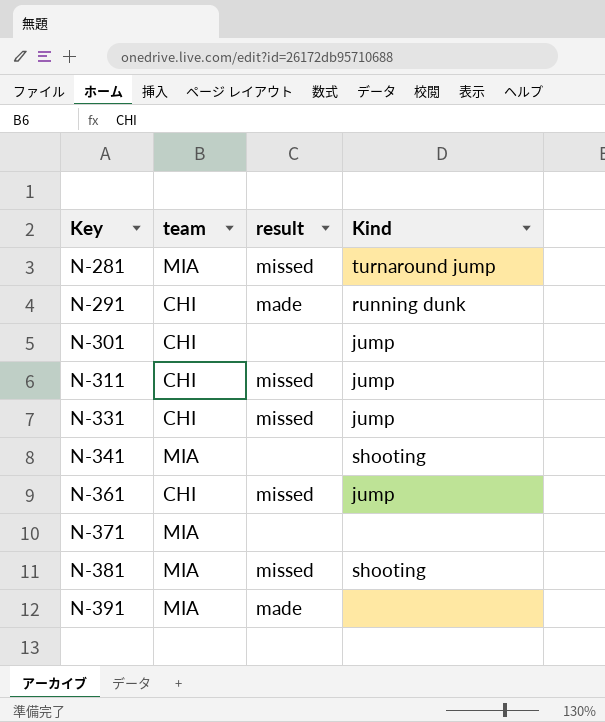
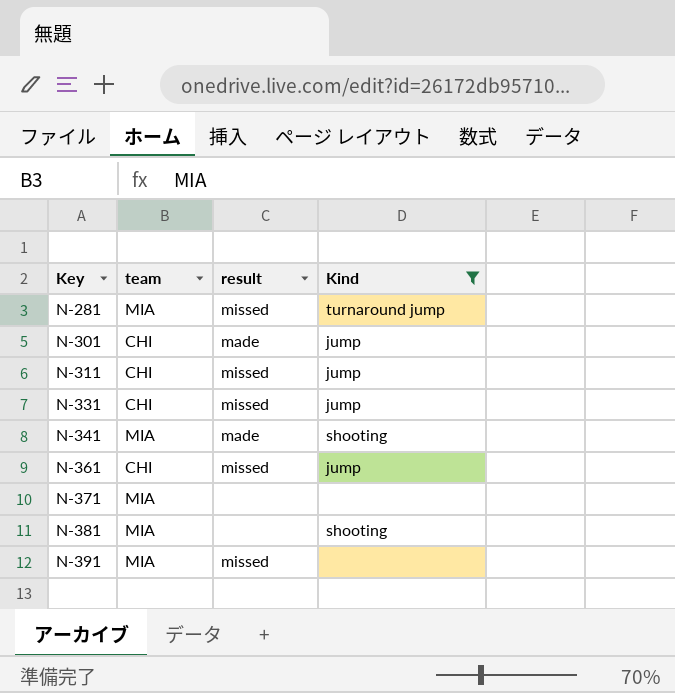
filter: none -> Kind != running dunk
N-301 | result: none -> made
N-341 | result: none -> made
N-381 | result: missed -> none
N-391 | result: made -> missed

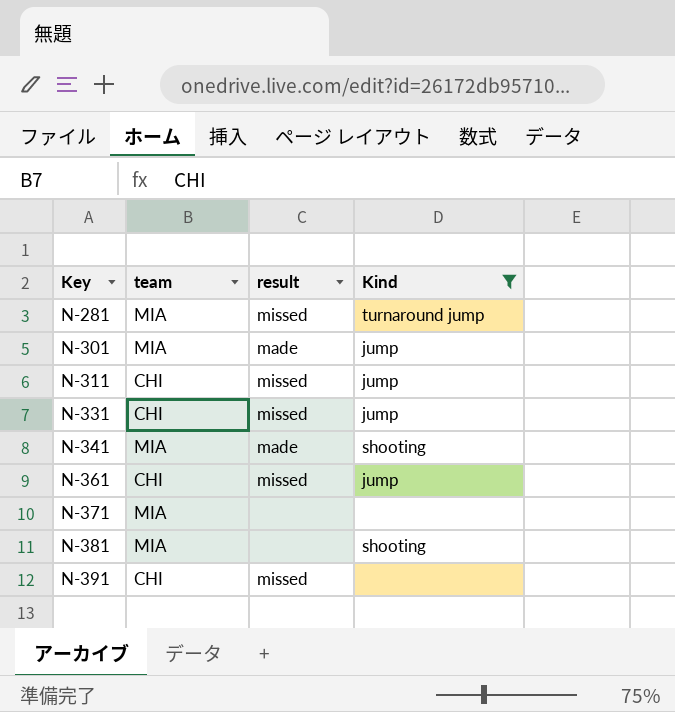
N-301 | team: CHI -> MIA
N-391 | team: MIA -> CHI

